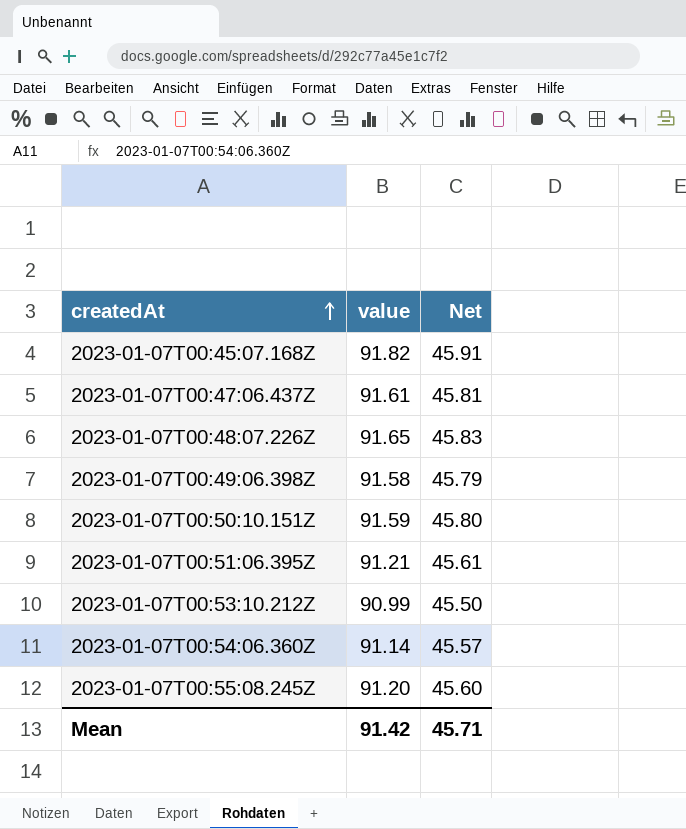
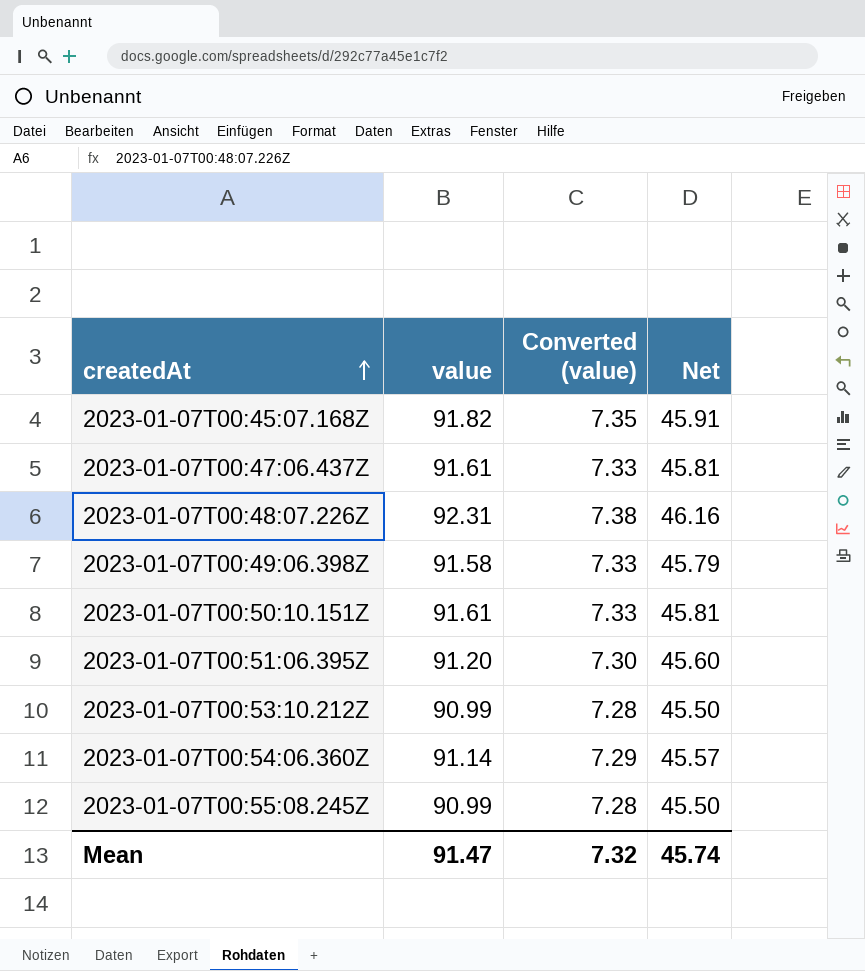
column Converted (value) | formula: none -> [value] * 0.08
2023-01-07T00:48:07.226Z | value: 91.65 -> 92.31
2023-01-07T00:48:07.226Z | Net: 45.83 -> 46.16
2023-01-07T00:50:10.151Z | value: 91.59 -> 91.61
2023-01-07T00:50:10.151Z | Net: 45.80 -> 45.81
2023-01-07T00:51:06.395Z | value: 91.21 -> 91.20
2023-01-07T00:51:06.395Z | Net: 45.61 -> 45.60
2023-01-07T00:55:08.245Z | value: 91.20 -> 90.99
2023-01-07T00:55:08.245Z | Net: 45.60 -> 45.50
Mean | value: 91.42 -> 91.47
Mean | Net: 45.71 -> 45.74

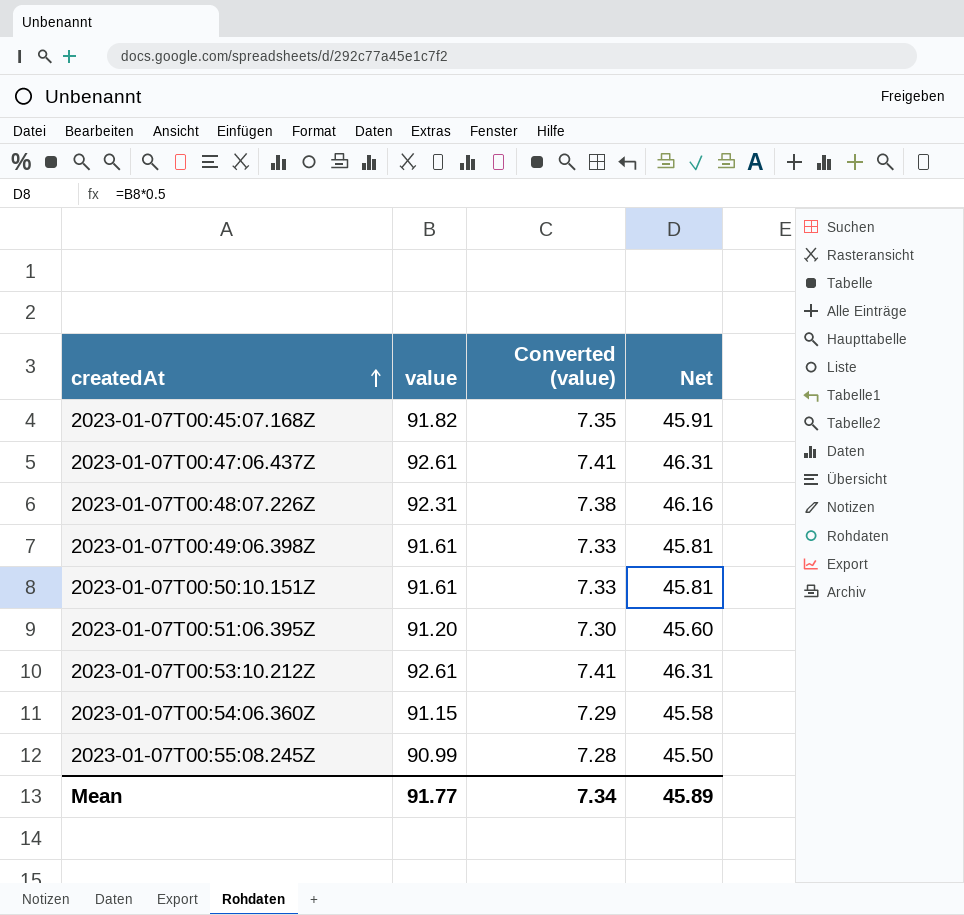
2023-01-07T00:47:06.437Z | value: 91.61 -> 92.61
2023-01-07T00:47:06.437Z | Converted (value): 7.33 -> 7.41
2023-01-07T00:47:06.437Z | Net: 45.81 -> 46.31
2023-01-07T00:49:06.398Z | value: 91.58 -> 91.61
2023-01-07T00:49:06.398Z | Net: 45.79 -> 45.81
2023-01-07T00:53:10.212Z | value: 90.99 -> 92.61
2023-01-07T00:53:10.212Z | Converted (value): 7.28 -> 7.41
2023-01-07T00:53:10.212Z | Net: 45.50 -> 46.31
2023-01-07T00:54:06.360Z | value: 91.14 -> 91.15
2023-01-07T00:54:06.360Z | Net: 45.57 -> 45.58
Mean | value: 91.47 -> 91.77
Mean | Converted (value): 7.32 -> 7.34
Mean | Net: 45.74 -> 45.89

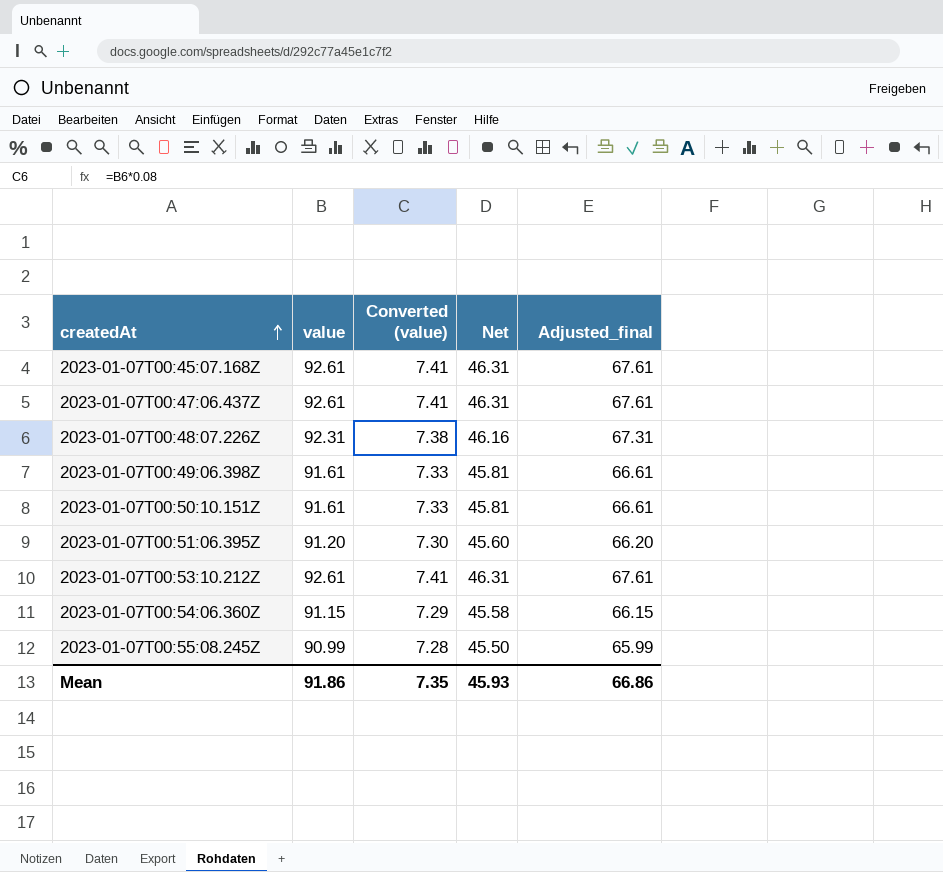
column Adjusted_final | formula: none -> [value] - 25
2023-01-07T00:45:07.168Z | value: 91.82 -> 92.61
2023-01-07T00:45:07.168Z | Converted (value): 7.35 -> 7.41
2023-01-07T00:45:07.168Z | Net: 45.91 -> 46.31
Mean | value: 91.77 -> 91.86
Mean | Converted (value): 7.34 -> 7.35
Mean | Net: 45.89 -> 45.93

